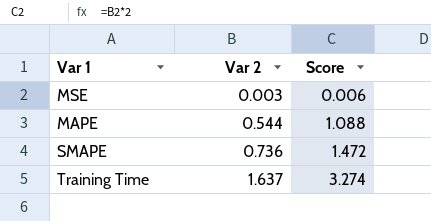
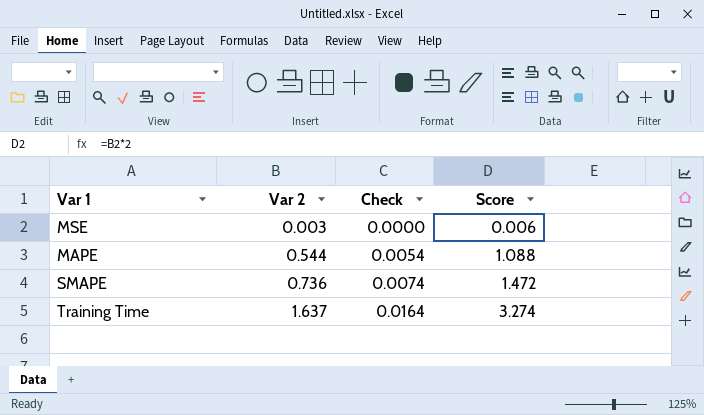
column Check | formula: none -> [Var 2] * 0.01

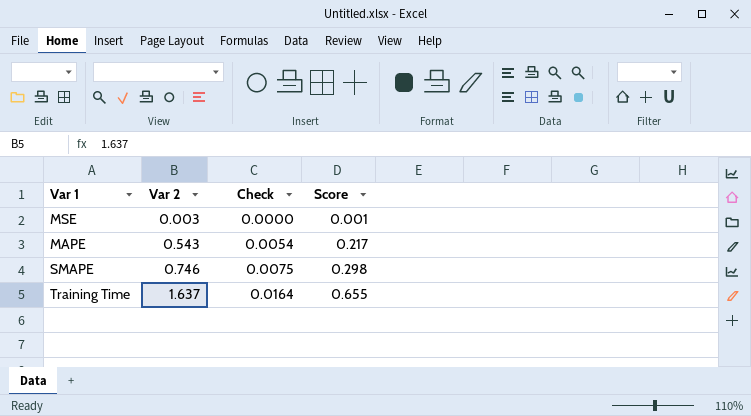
column Score | formula: [Var 2] * 2 -> [Var 2] * 0.4
MAPE | Var 2: 0.544 -> 0.543
SMAPE | Var 2: 0.736 -> 0.746
SMAPE | Check: 0.0074 -> 0.0075

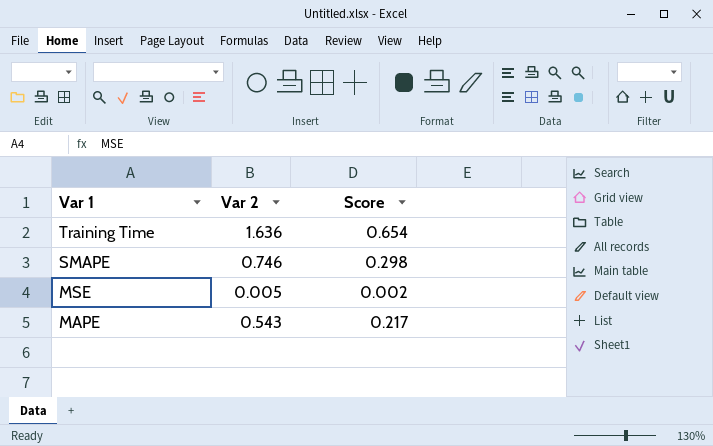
row order: Var 2 ascending -> Var 1 descending
column Check | formula: [Var 2] * 0.01 -> none
Training Time | Var 2: 1.637 -> 1.636
Training Time | Score: 0.655 -> 0.654
MSE | Var 2: 0.003 -> 0.005
MSE | Score: 0.001 -> 0.002

